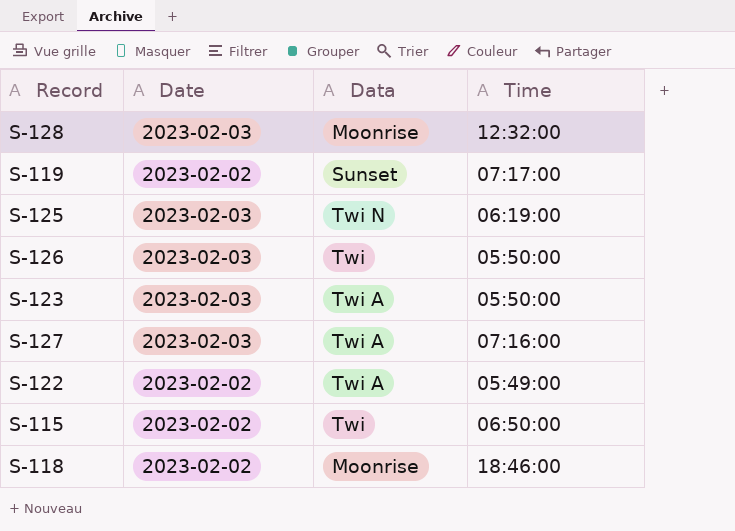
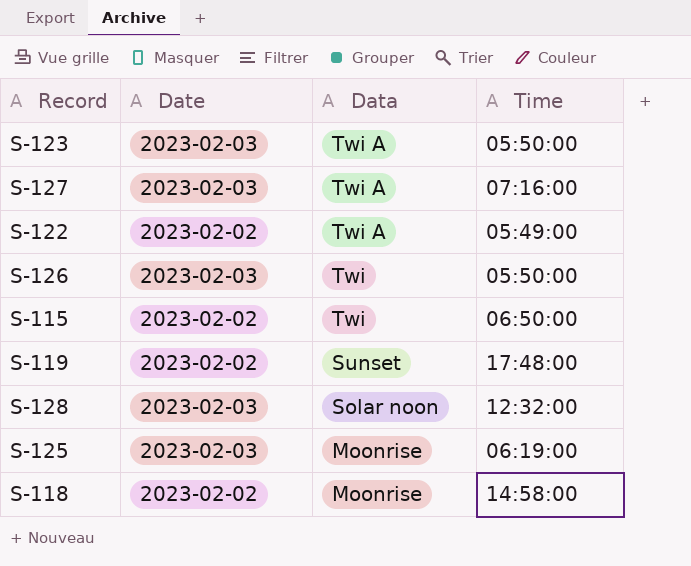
row order: none -> Data descending
S-119 | Time: 07:17:00 -> 17:48:00
S-128 | Data: Moonrise -> Solar noon
S-125 | Data: Twi N -> Moonrise
S-118 | Time: 18:46:00 -> 14:58:00

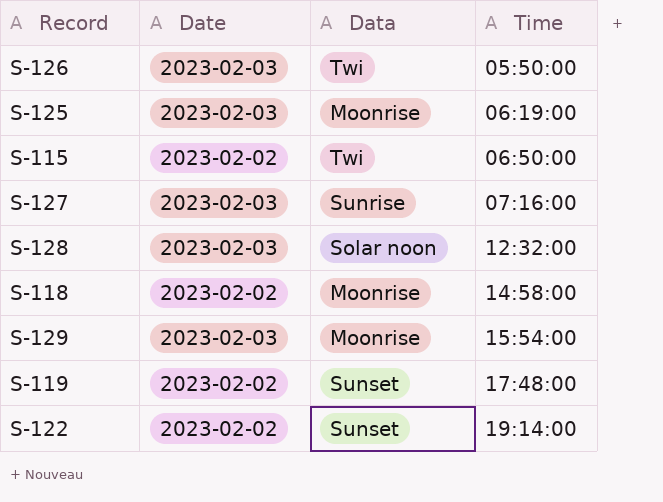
row order: Data descending -> Time ascending
row S-123: 2023-02-03 | Twi A | 05:50:00 -> none
S-127 | Data: Twi A -> Sunrise
row S-129: none -> 2023-02-03 | Moonrise | 15:54:00
S-122 | Data: Twi A -> Sunset
S-122 | Time: 05:49:00 -> 19:14:00

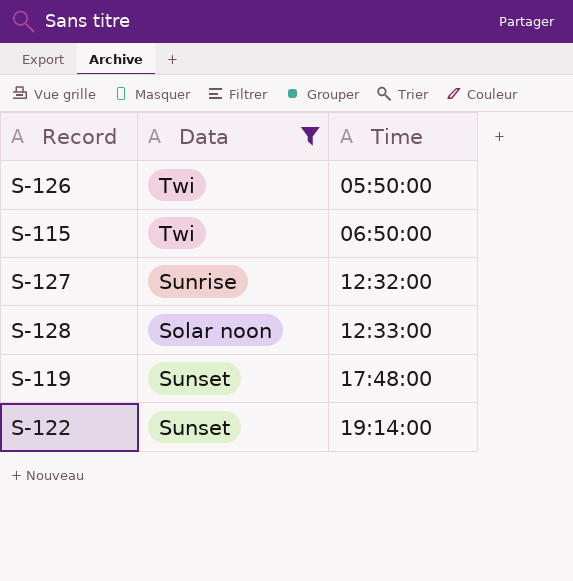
filter: none -> Data != Moonrise
column Date | position: 2 -> none
S-127 | Time: 07:16:00 -> 12:32:00
S-128 | Time: 12:32:00 -> 12:33:00

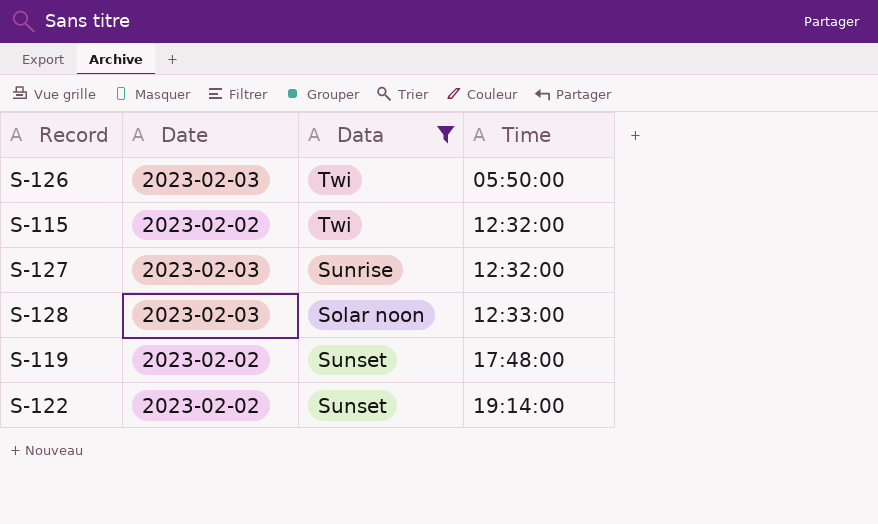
column Date | position: none -> 2
S-115 | Time: 06:50:00 -> 12:32:00

